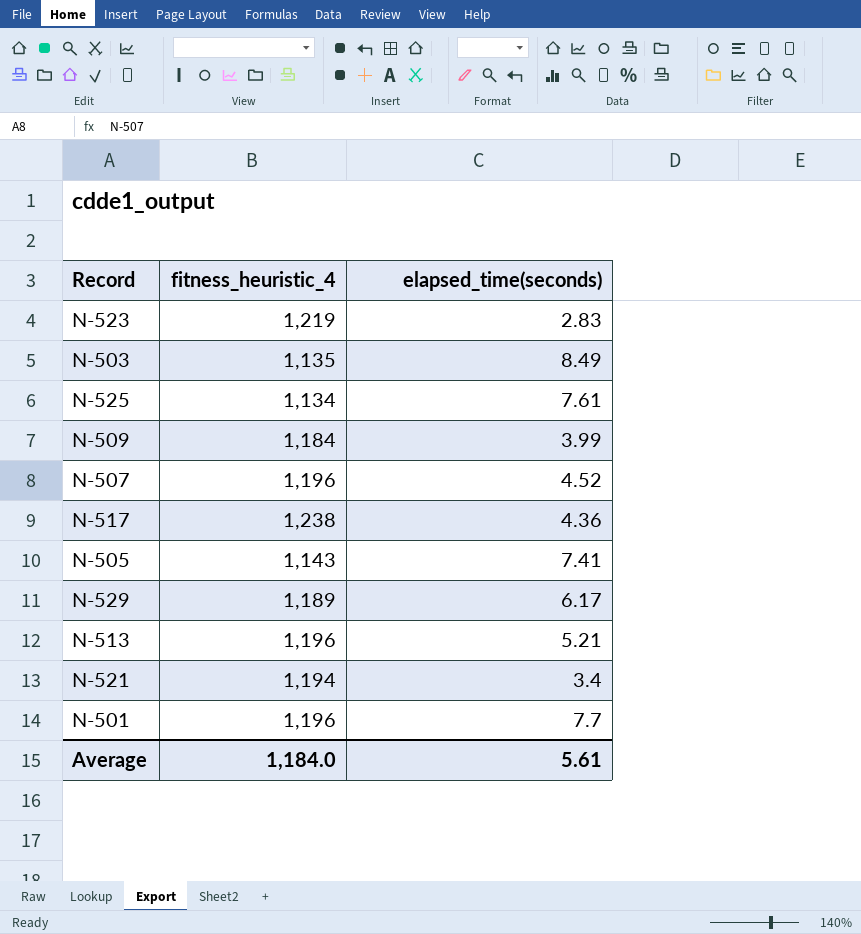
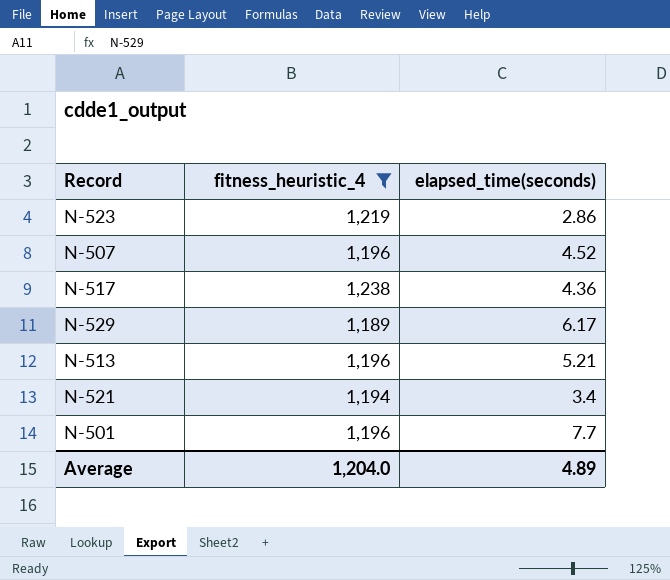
filter: none -> fitness_heuristic_4 >= 1,189
N-523 | elapsed_time(seconds): 2.83 -> 2.86
Average | fitness_heuristic_4: 1,184.0 -> 1,204.0
Average | elapsed_time(seconds): 5.61 -> 4.89

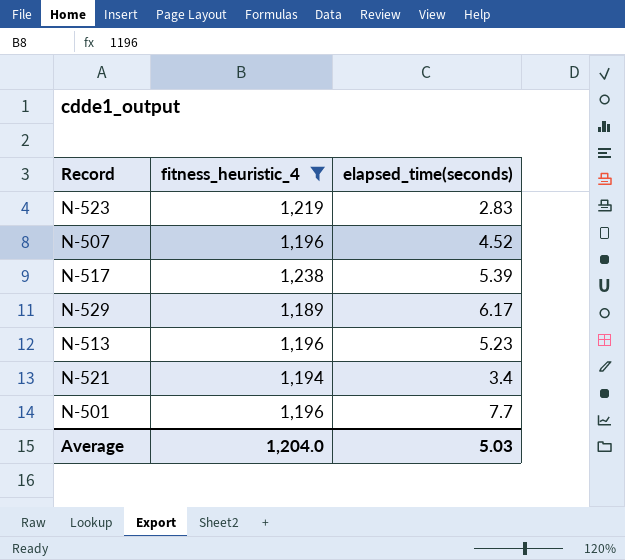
N-523 | elapsed_time(seconds): 2.86 -> 2.83
N-517 | elapsed_time(seconds): 4.36 -> 5.39
N-513 | elapsed_time(seconds): 5.21 -> 5.23
Average | elapsed_time(seconds): 4.89 -> 5.03

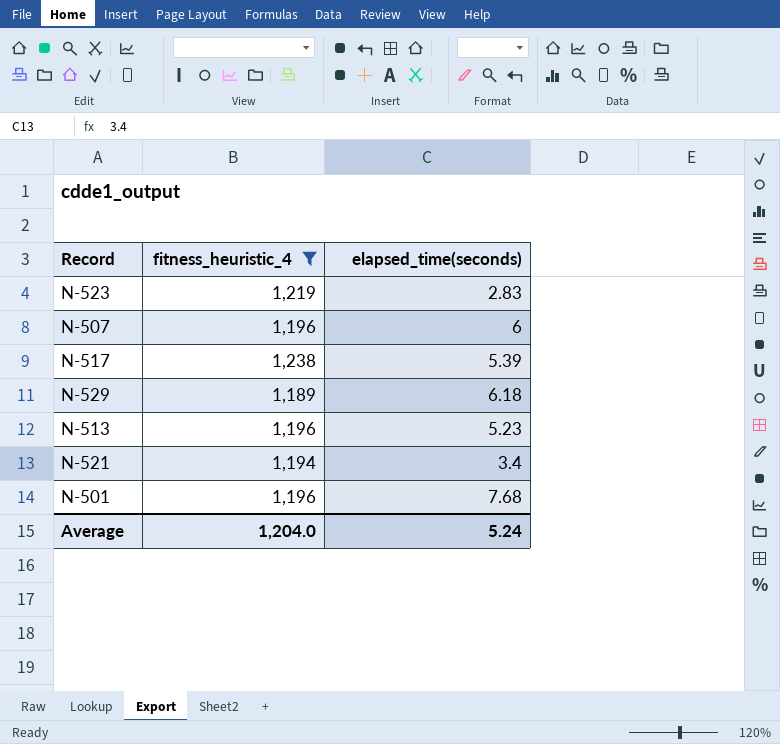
N-507 | elapsed_time(seconds): 4.52 -> 6
N-529 | elapsed_time(seconds): 6.17 -> 6.18
N-501 | elapsed_time(seconds): 7.7 -> 7.68
Average | elapsed_time(seconds): 5.03 -> 5.24

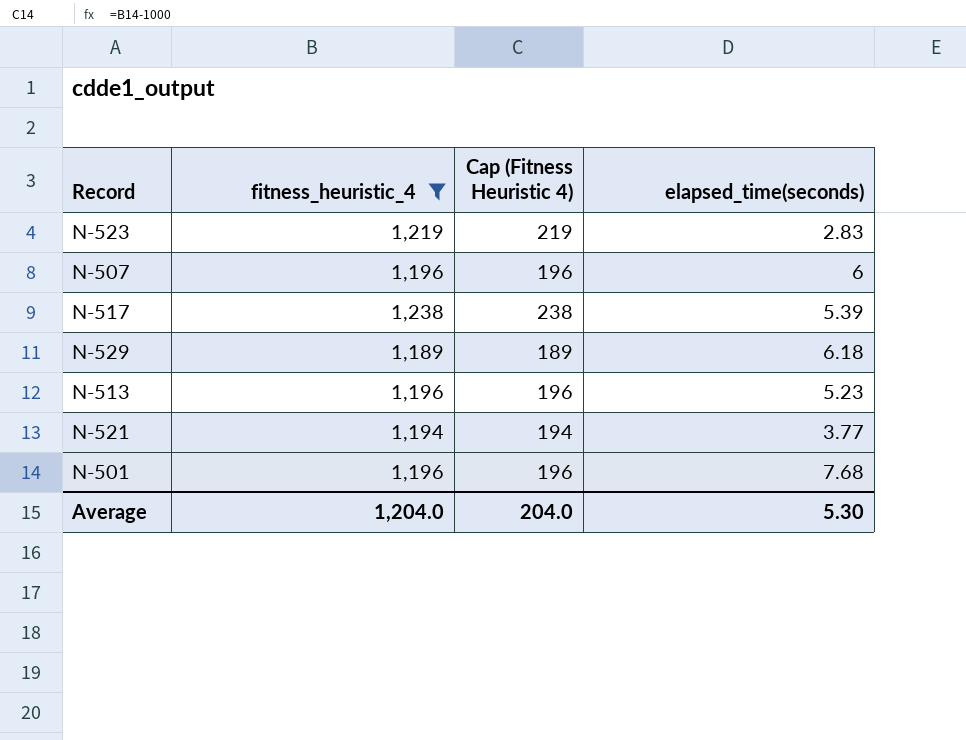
column Cap (Fitness Heuristic 4) | formula: none -> [fitness_heuristic_4] - 1000
N-521 | elapsed_time(seconds): 3.4 -> 3.77
Average | elapsed_time(seconds): 5.24 -> 5.30

